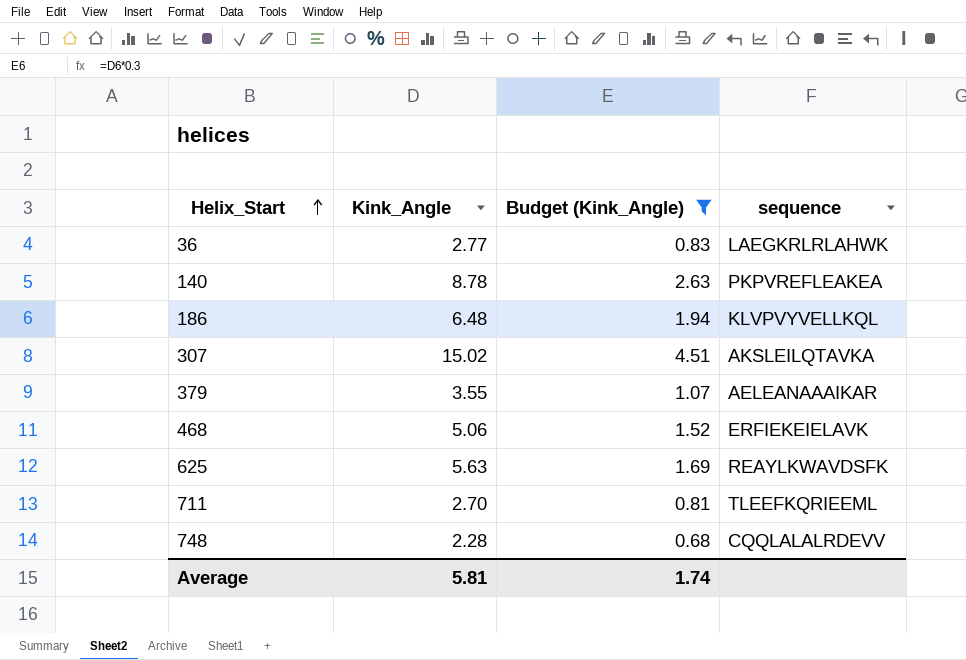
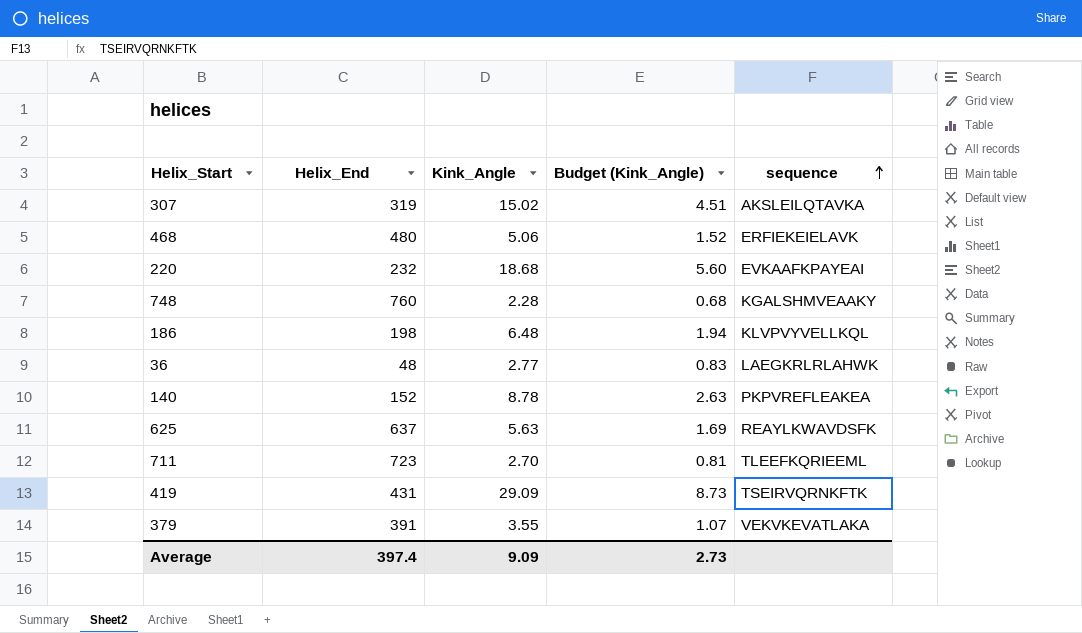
filter: Budget (Kink_Angle) <= 4.51 -> none
row order: Helix_Start ascending -> sequence ascending
column Helix_End | position: none -> 2
748 | sequence: CQQLALALRDEVV -> KGALSHMVEAAKY
379 | sequence: AELEANAAAIKAR -> VEKVKEVATLAKA
Average | Kink_Angle: 5.81 -> 9.09
Average | Budget (Kink_Angle): 1.74 -> 2.73

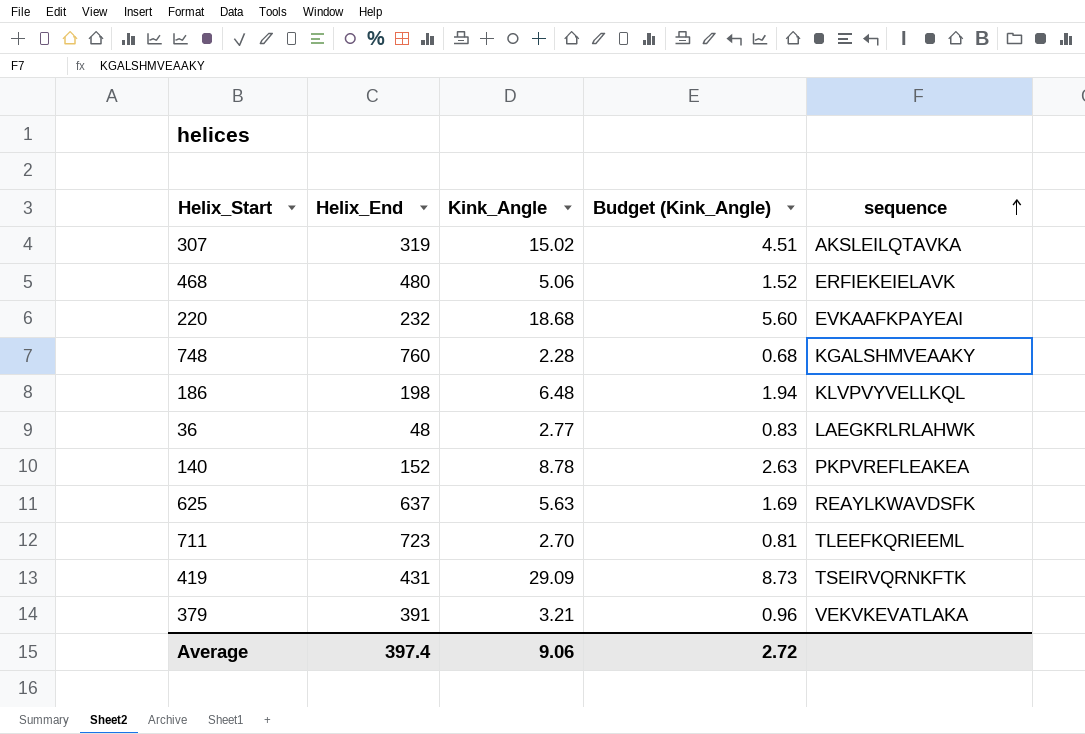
379 | Kink_Angle: 3.55 -> 3.21
379 | Budget (Kink_Angle): 1.07 -> 0.96
Average | Kink_Angle: 9.09 -> 9.06
Average | Budget (Kink_Angle): 2.73 -> 2.72

